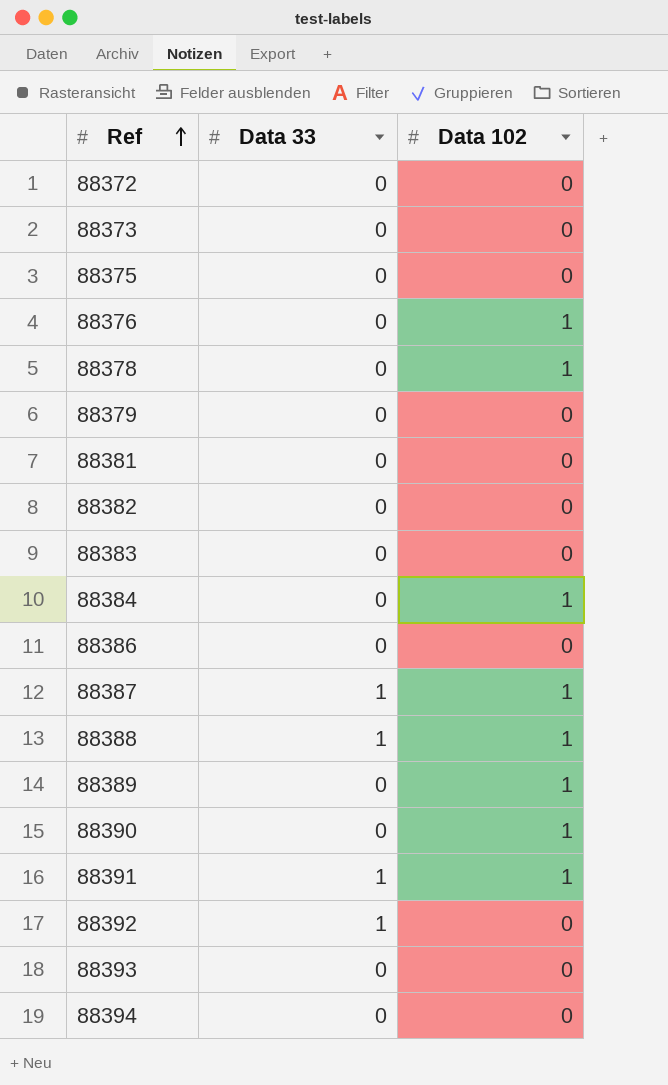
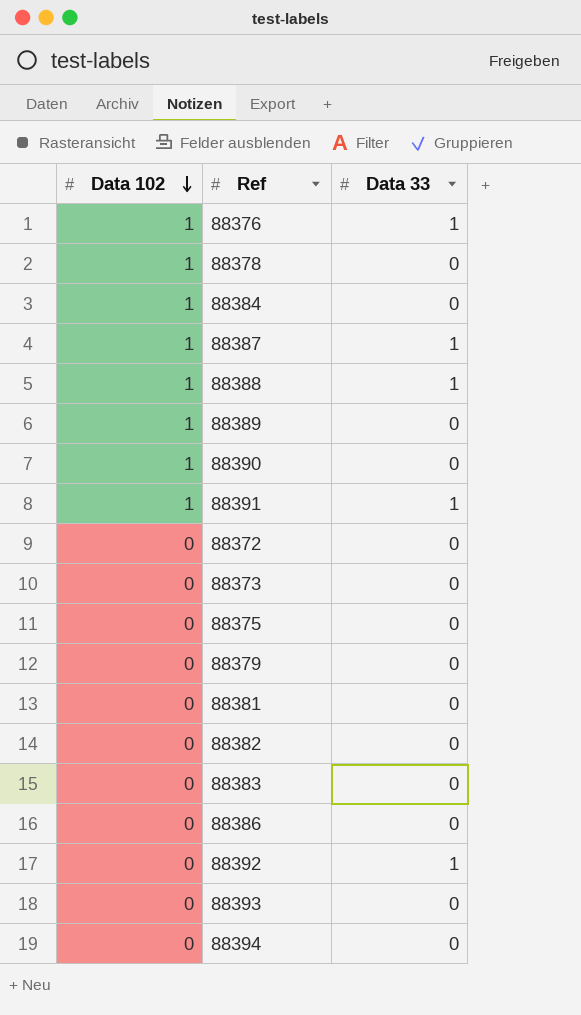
row order: Ref ascending -> Data 102 descending
column Data 102 | position: 3 -> 1
88376 | Data 33: 0 -> 1

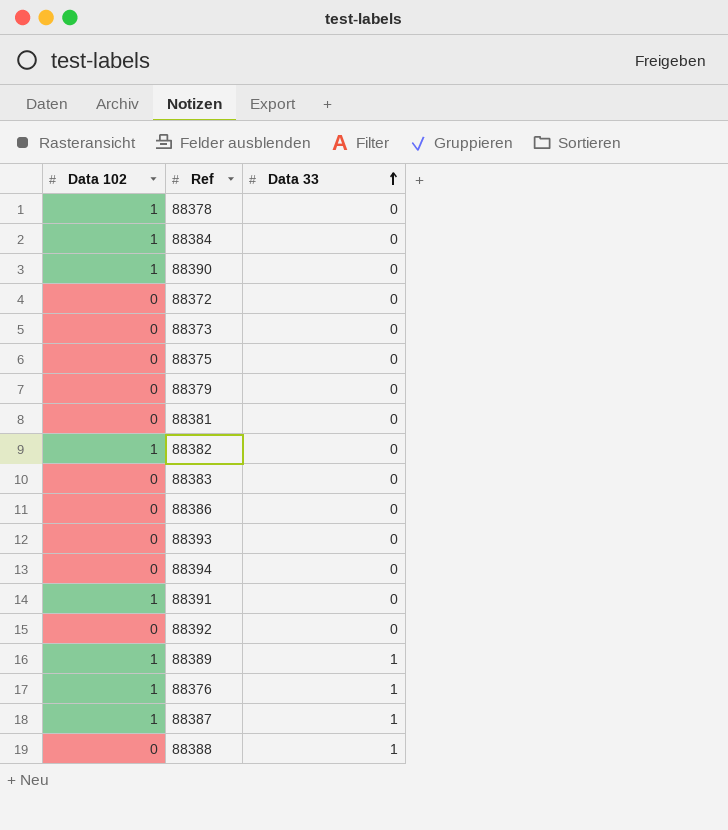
row order: Data 102 descending -> Data 33 ascending
88382 | Data 102: 0 -> 1
88391 | Data 33: 1 -> 0
88392 | Data 33: 1 -> 0
88389 | Data 33: 0 -> 1
88388 | Data 102: 1 -> 0

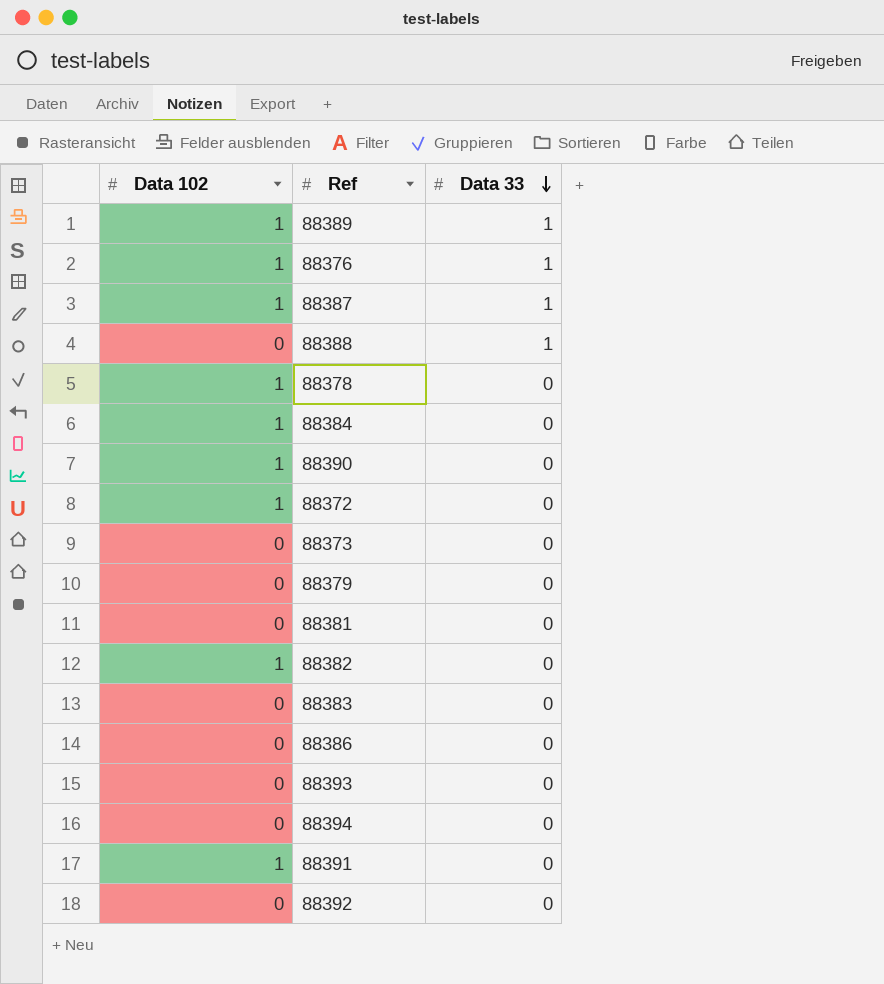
row order: Data 33 ascending -> Data 33 descending
row 88375: 0 | 0 -> none
88372 | Data 102: 0 -> 1

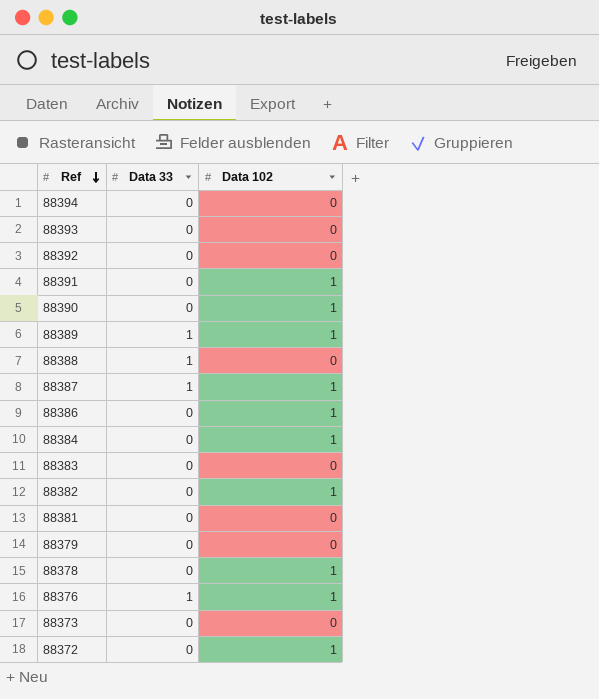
row order: Data 33 descending -> Ref descending
column Data 102 | position: 1 -> 3
88386 | Data 102: 0 -> 1

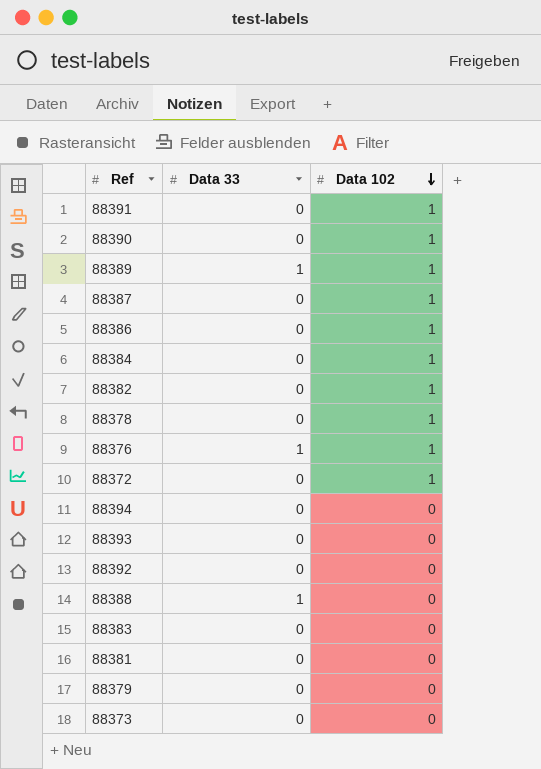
row order: Ref descending -> Data 102 descending
88387 | Data 33: 1 -> 0

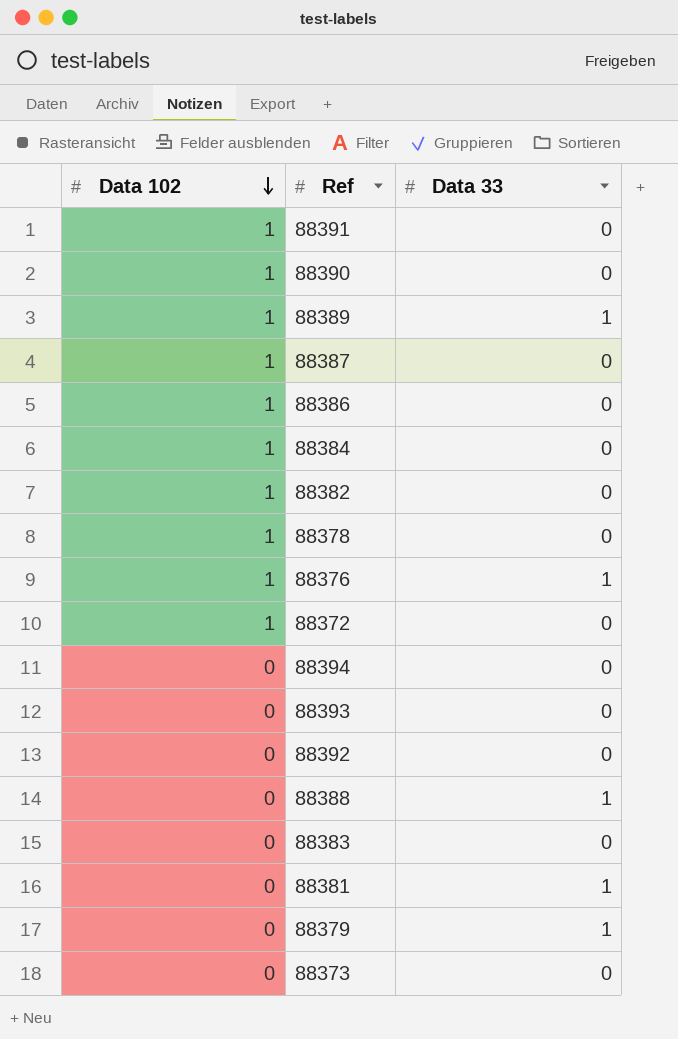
column Data 102 | position: 3 -> 1
88381 | Data 33: 0 -> 1
88379 | Data 33: 0 -> 1

